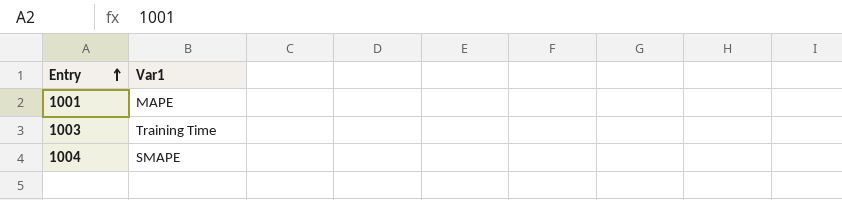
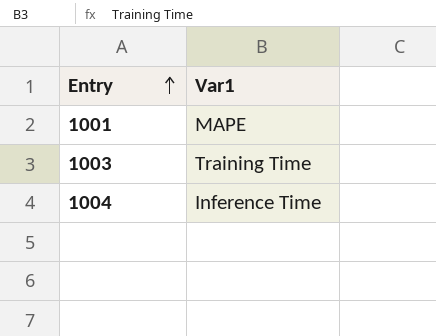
1004 | Var1: SMAPE -> Inference Time

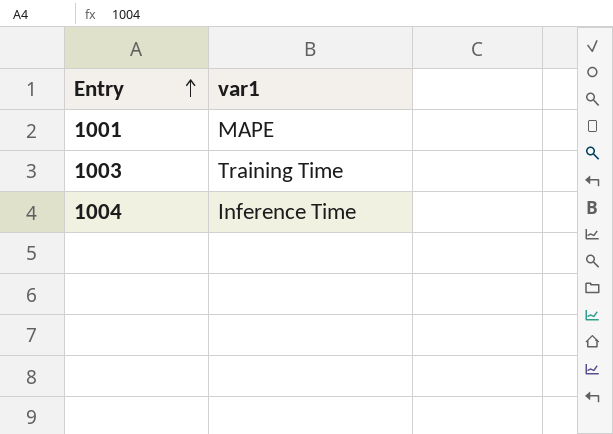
column name: Var1 -> var1

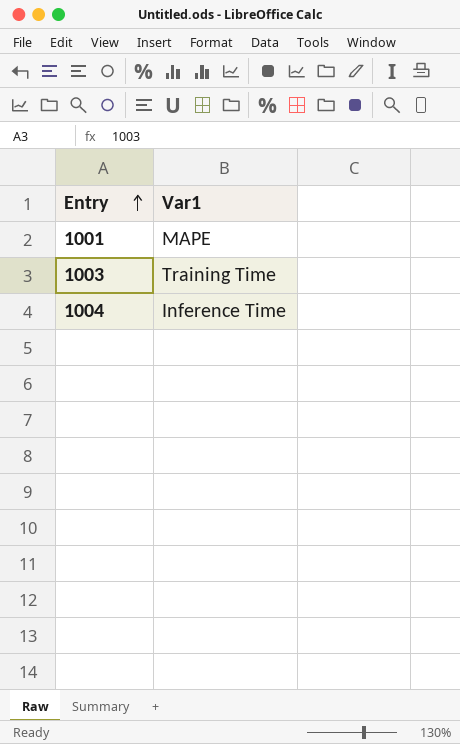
column name: var1 -> Var1

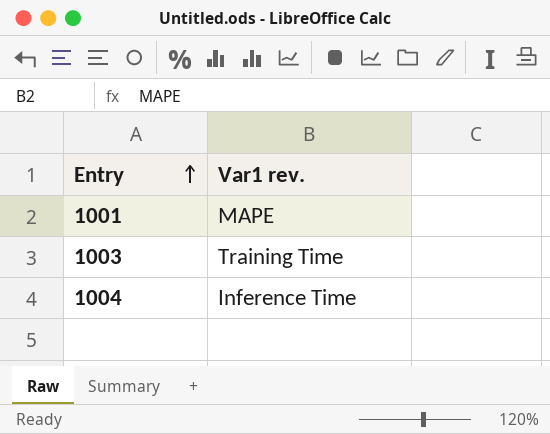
column name: Var1 -> Var1 rev.

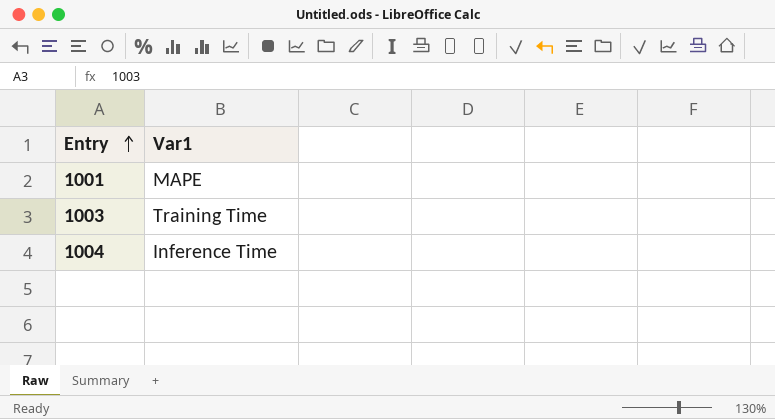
column name: Var1 rev. -> Var1

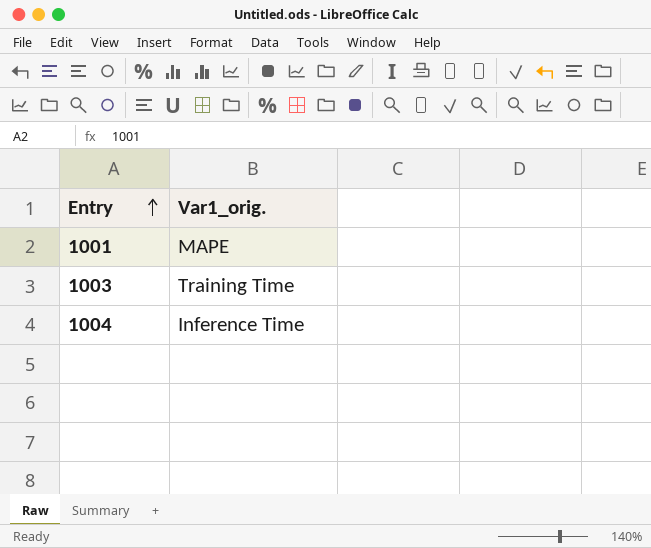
column name: Var1 -> Var1_orig.

